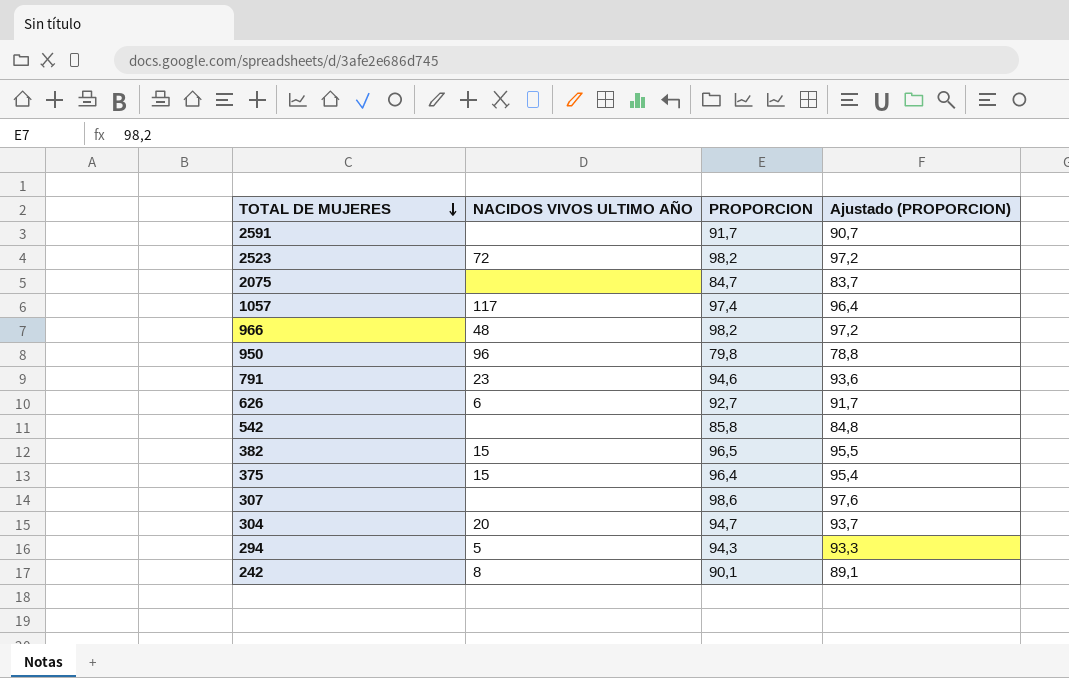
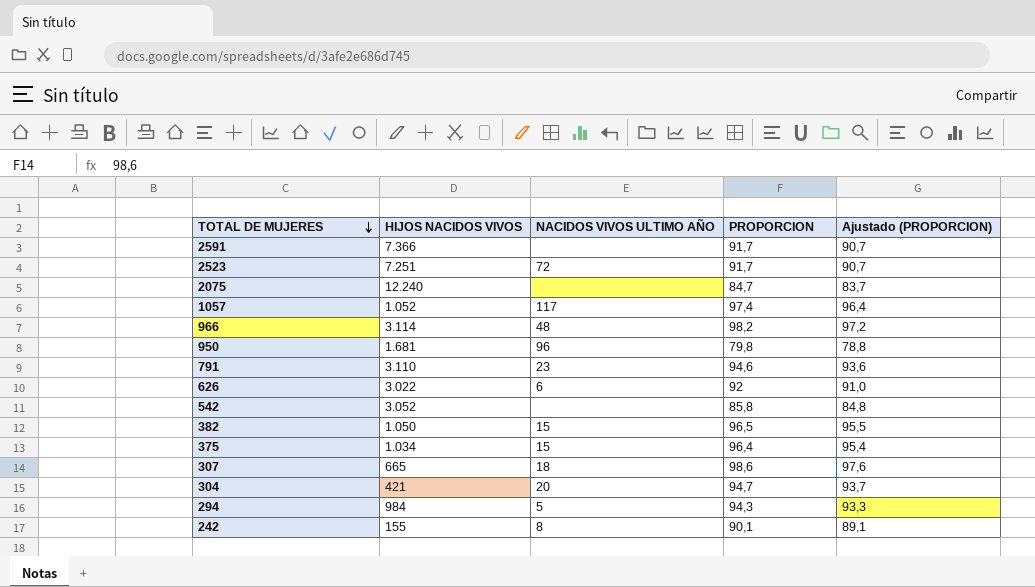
column HIJOS NACIDOS VIVOS | position: none -> 2
2523 | PROPORCION: 98,2 -> 91,7
2523 | Ajustado (PROPORCION): 97,2 -> 90,7
626 | PROPORCION: 92,7 -> 92
626 | Ajustado (PROPORCION): 91,7 -> 91,0
307 | NACIDOS VIVOS ULTIMO AÑO: none -> 18

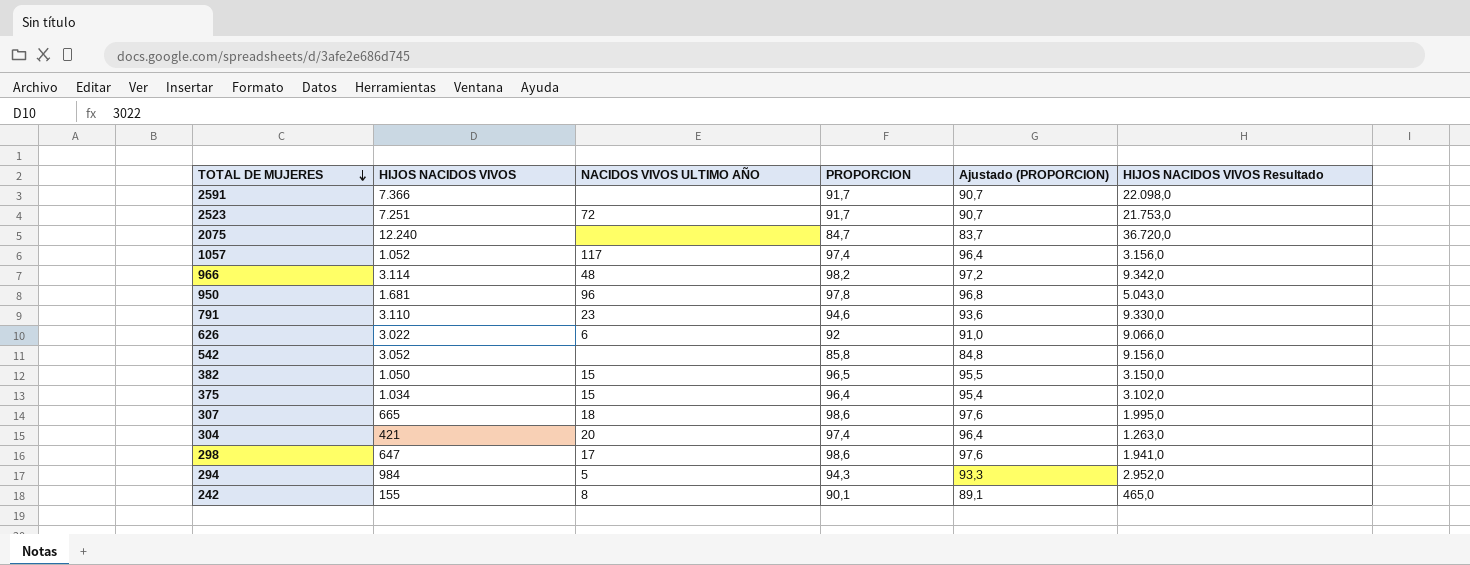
column HIJOS NACIDOS VIVOS Resultado | formula: none -> [HIJOS NACIDOS VIVOS] * 3
950 | PROPORCION: 79,8 -> 97,8
950 | Ajustado (PROPORCION): 78,8 -> 96,8
304 | PROPORCION: 94,7 -> 97,4
304 | Ajustado (PROPORCION): 93,7 -> 96,4
row 298: none -> 647 | 17 | 98,6 | 97,6 | 1.941,0

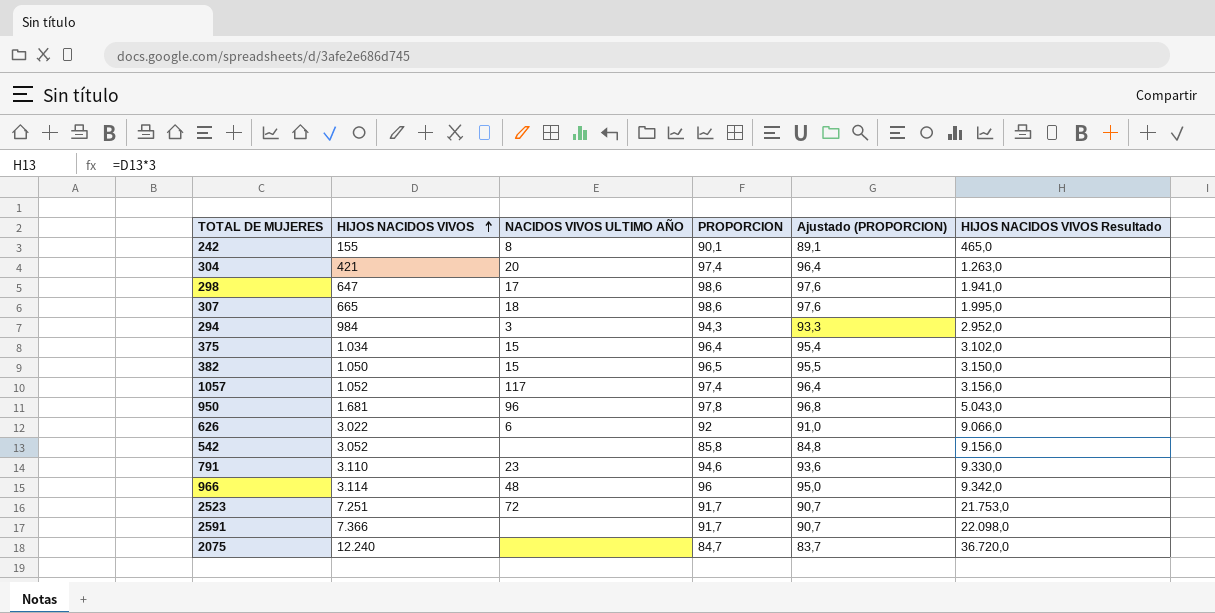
row order: TOTAL DE MUJERES descending -> HIJOS NACIDOS VIVOS ascending
294 | NACIDOS VIVOS ULTIMO AÑO: 5 -> 3
966 | PROPORCION: 98,2 -> 96
966 | Ajustado (PROPORCION): 97,2 -> 95,0

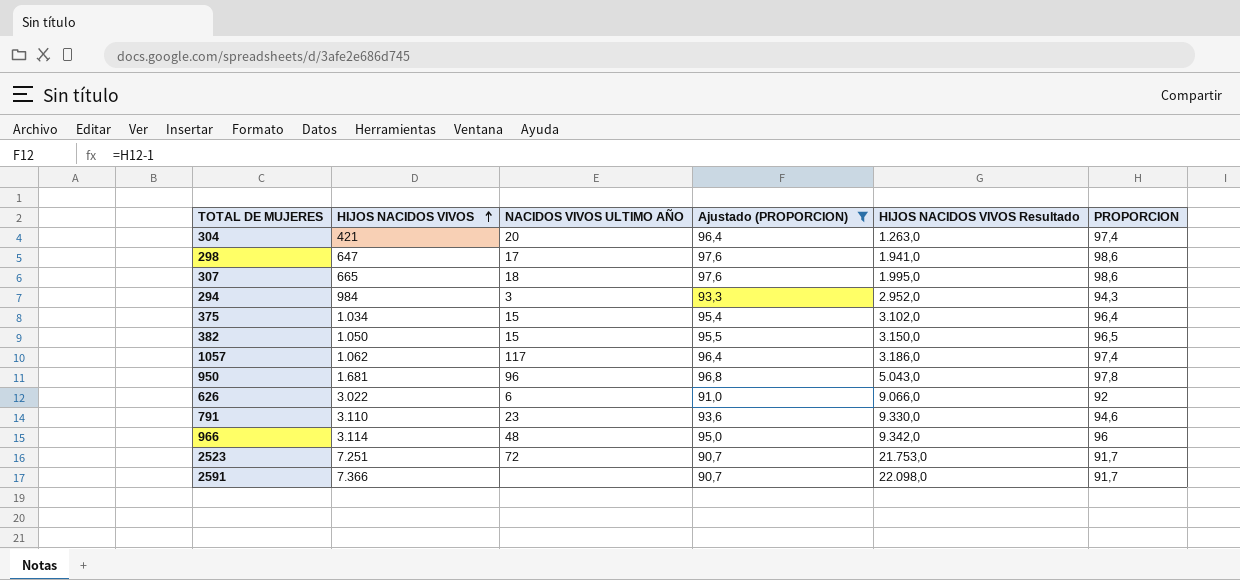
filter: none -> Ajustado (PROPORCION) >= 90,7
column PROPORCION | position: 4 -> 6
1057 | HIJOS NACIDOS VIVOS: 1.052 -> 1.062
1057 | HIJOS NACIDOS VIVOS Resultado: 3.156,0 -> 3.186,0

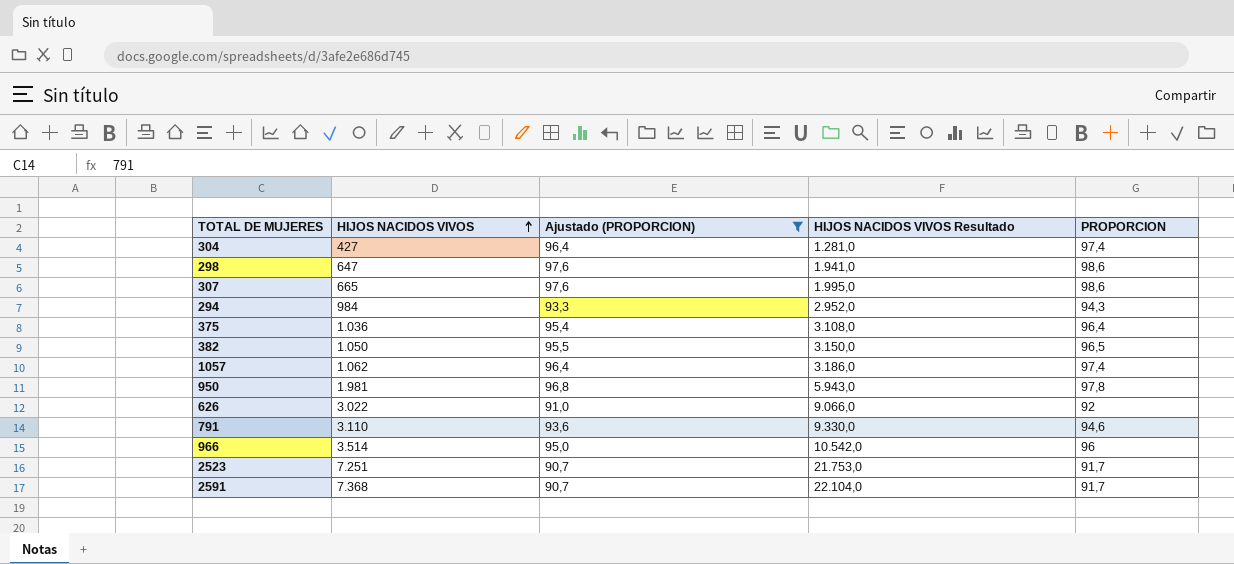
column NACIDOS VIVOS ULTIMO AÑO | position: 3 -> none
304 | HIJOS NACIDOS VIVOS: 421 -> 427
304 | HIJOS NACIDOS VIVOS Resultado: 1.263,0 -> 1.281,0
375 | HIJOS NACIDOS VIVOS: 1.034 -> 1.036
375 | HIJOS NACIDOS VIVOS Resultado: 3.102,0 -> 3.108,0
950 | HIJOS NACIDOS VIVOS: 1.681 -> 1.981
950 | HIJOS NACIDOS VIVOS Resultado: 5.043,0 -> 5.943,0
966 | HIJOS NACIDOS VIVOS: 3.114 -> 3.514
966 | HIJOS NACIDOS VIVOS Resultado: 9.342,0 -> 10.542,0
2591 | HIJOS NACIDOS VIVOS: 7.366 -> 7.368
2591 | HIJOS NACIDOS VIVOS Resultado: 22.098,0 -> 22.104,0

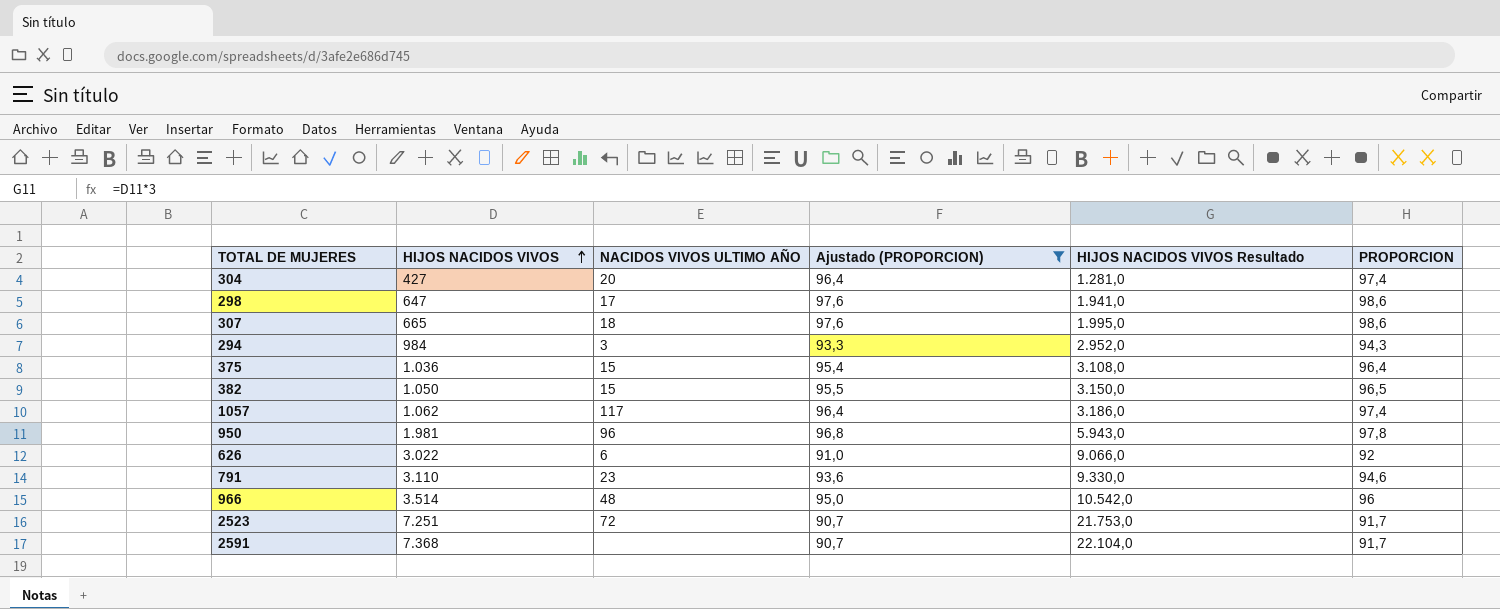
column NACIDOS VIVOS ULTIMO AÑO | position: none -> 3

